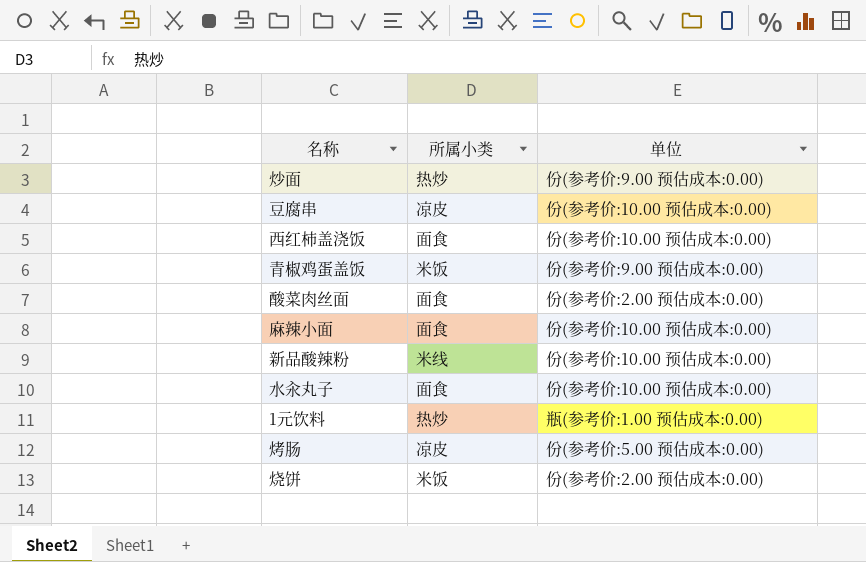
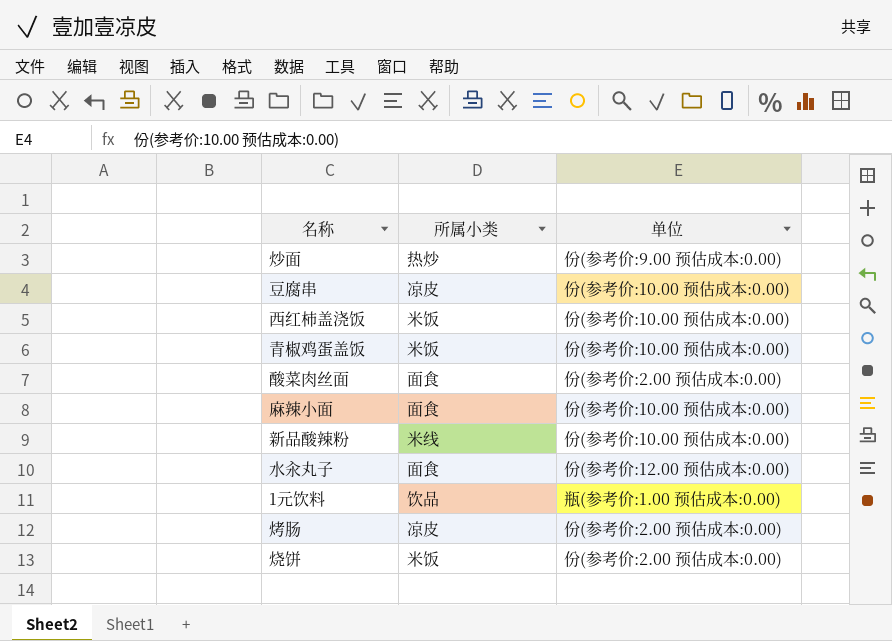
西红柿盖浇饭 | 所属小类: 面食 -> 米饭
青椒鸡蛋盖饭 | 单位: 份(参考价:9.00 预估成本:0.00) -> 份(参考价:10.00 预估成本:0.00)
水汆丸子 | 单位: 份(参考价:10.00 预估成本:0.00) -> 份(参考价:12.00 预估成本:0.00)
1元饮料 | 所属小类: 热炒 -> 饮品
烤肠 | 单位: 份(参考价:5.00 预估成本:0.00) -> 份(参考价:2.00 预估成本:0.00)

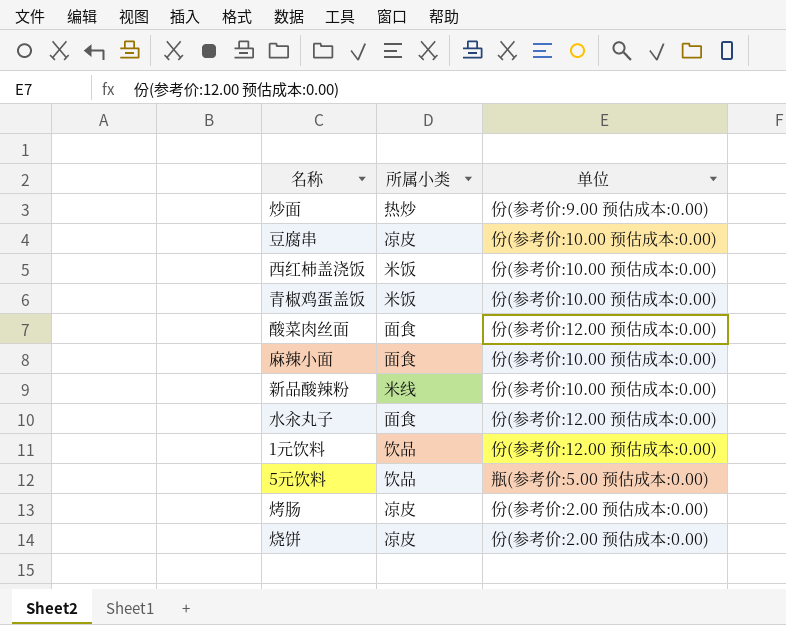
酸菜肉丝面 | 单位: 份(参考价:2.00 预估成本:0.00) -> 份(参考价:12.00 预估成本:0.00)
1元饮料 | 单位: 瓶(参考价:1.00 预估成本:0.00) -> 份(参考价:12.00 预估成本:0.00)
row 5元饮料: none -> 饮品 | 瓶(参考价:5.00 预估成本:0.00)
烧饼 | 所属小类: 米饭 -> 凉皮

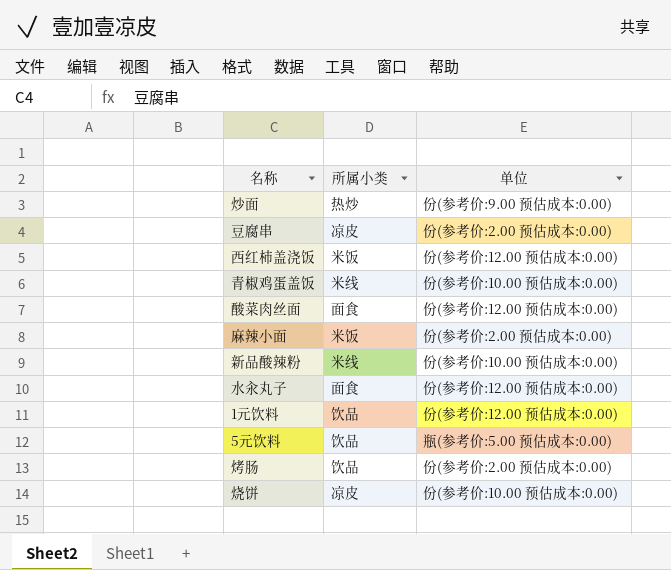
豆腐串 | 单位: 份(参考价:10.00 预估成本:0.00) -> 份(参考价:2.00 预估成本:0.00)
西红柿盖浇饭 | 单位: 份(参考价:10.00 预估成本:0.00) -> 份(参考价:12.00 预估成本:0.00)
青椒鸡蛋盖饭 | 所属小类: 米饭 -> 米线
麻辣小面 | 所属小类: 面食 -> 米饭
麻辣小面 | 单位: 份(参考价:10.00 预估成本:0.00) -> 份(参考价:2.00 预估成本:0.00)
烤肠 | 所属小类: 凉皮 -> 饮品
烧饼 | 单位: 份(参考价:2.00 预估成本:0.00) -> 份(参考价:10.00 预估成本:0.00)

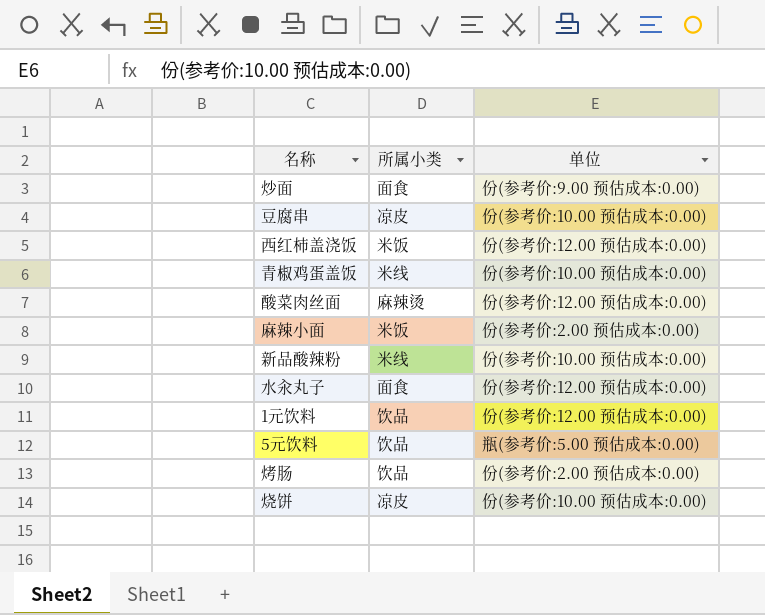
炒面 | 所属小类: 热炒 -> 面食
豆腐串 | 单位: 份(参考价:2.00 预估成本:0.00) -> 份(参考价:10.00 预估成本:0.00)
酸菜肉丝面 | 所属小类: 面食 -> 麻辣烫

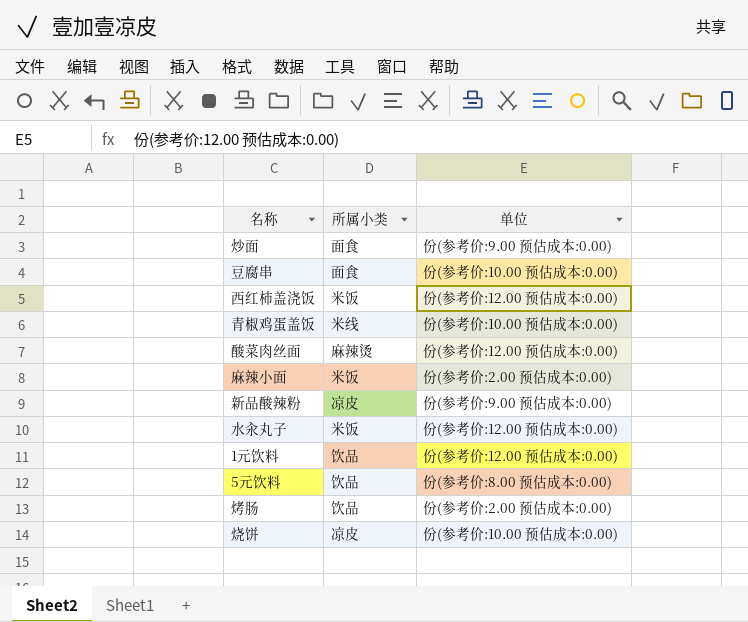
豆腐串 | 所属小类: 凉皮 -> 面食
新品酸辣粉 | 所属小类: 米线 -> 凉皮
新品酸辣粉 | 单位: 份(参考价:10.00 预估成本:0.00) -> 份(参考价:9.00 预估成本:0.00)
水汆丸子 | 所属小类: 面食 -> 米饭
5元饮料 | 单位: 瓶(参考价:5.00 预估成本:0.00) -> 份(参考价:8.00 预估成本:0.00)

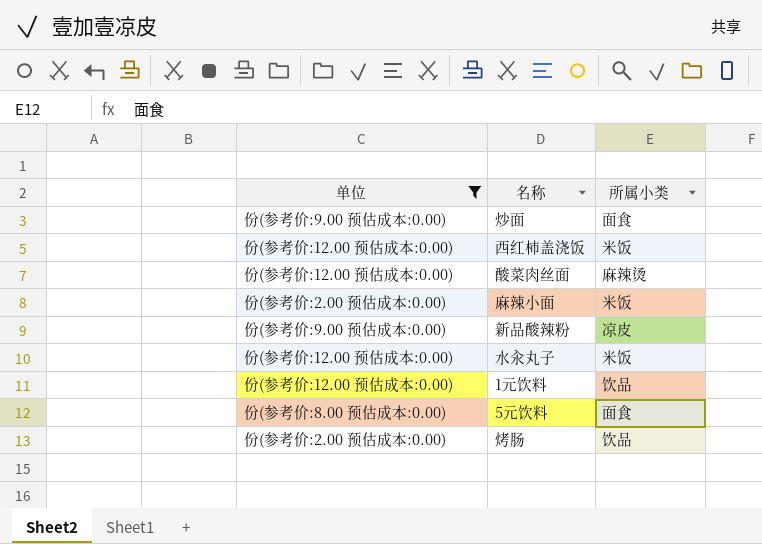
filter: none -> 单位 != 份(参考价:10.00 预估成本:0.00)
column 单位 | position: 3 -> 1
5元饮料 | 所属小类: 饮品 -> 面食

